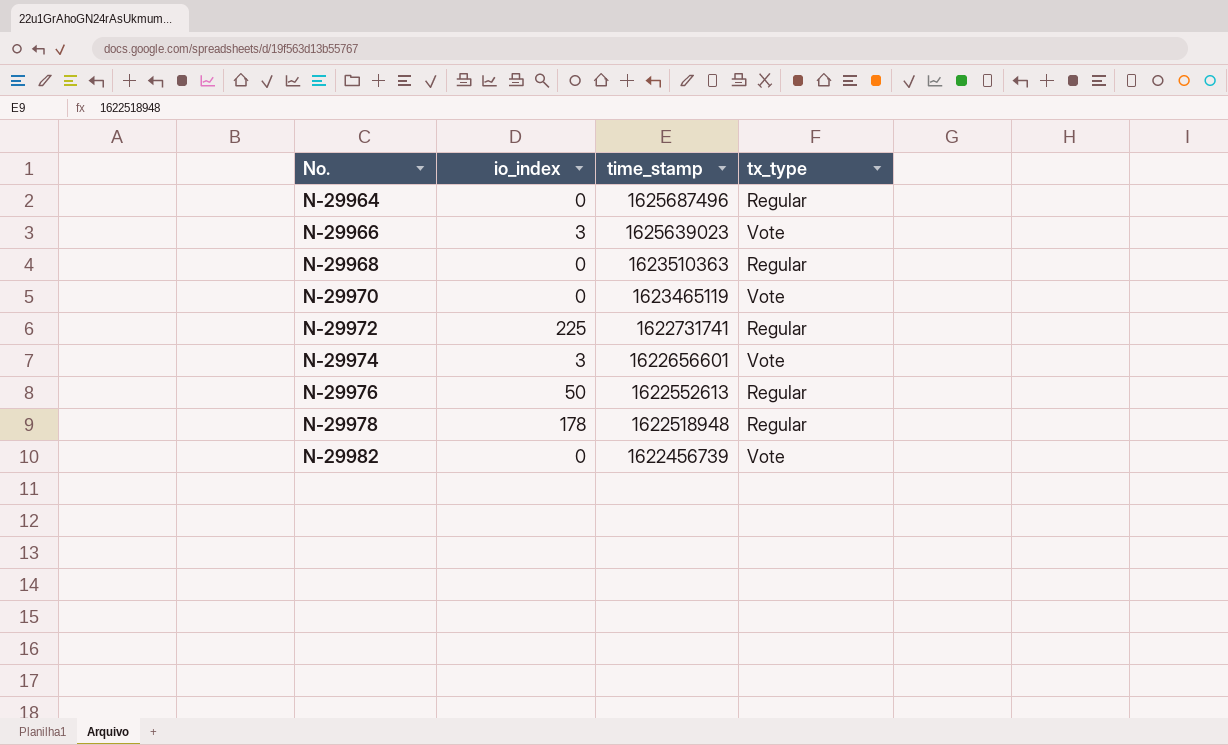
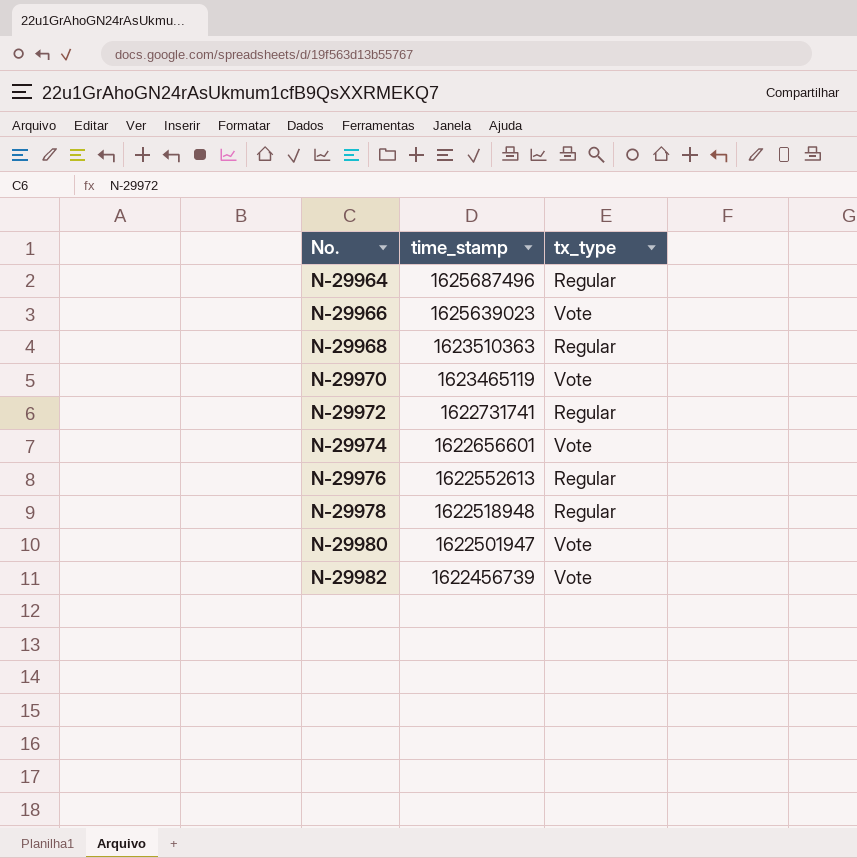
column io_index | position: 2 -> none
row N-29980: none -> 1622501947 | Vote

